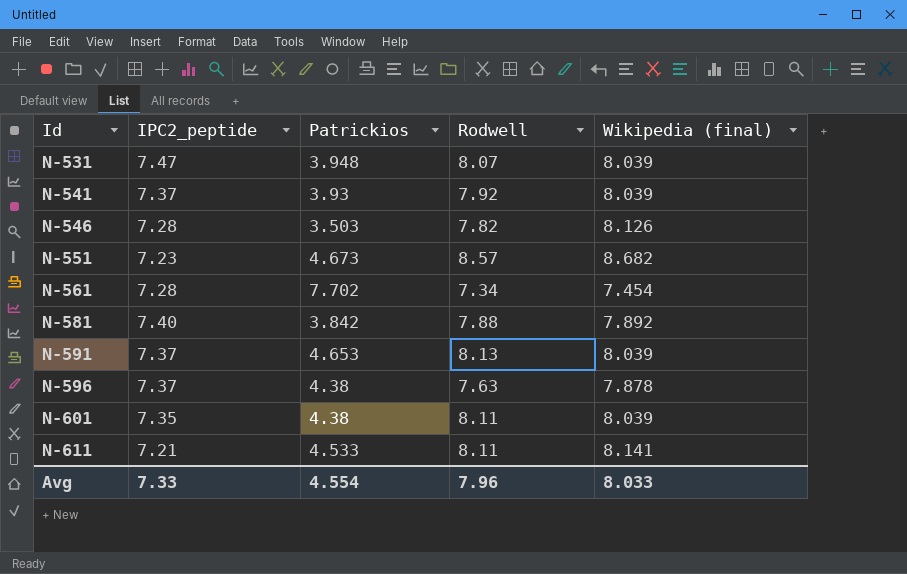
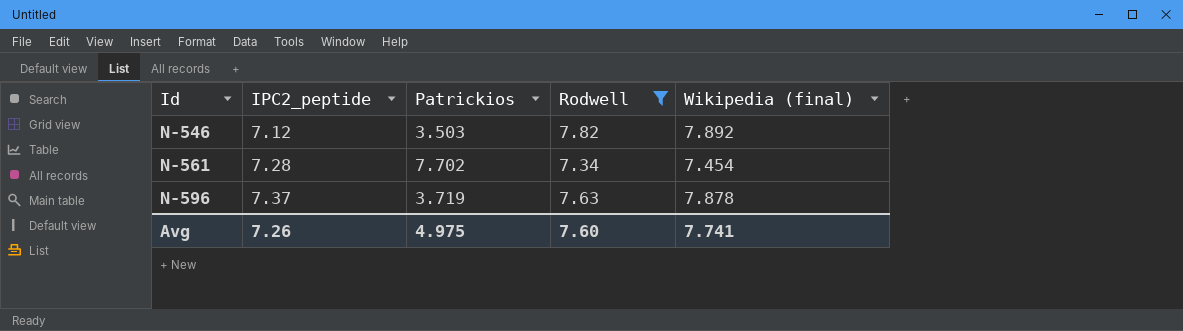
filter: none -> Rodwell <= 7.82
N-546 | IPC2_peptide: 7.28 -> 7.12
N-546 | Wikipedia (final): 8.126 -> 7.892
N-596 | Patrickios: 4.38 -> 3.719
Avg | IPC2_peptide: 7.33 -> 7.26
Avg | Patrickios: 4.554 -> 4.975
Avg | Rodwell: 7.96 -> 7.60
Avg | Wikipedia (final): 8.033 -> 7.741

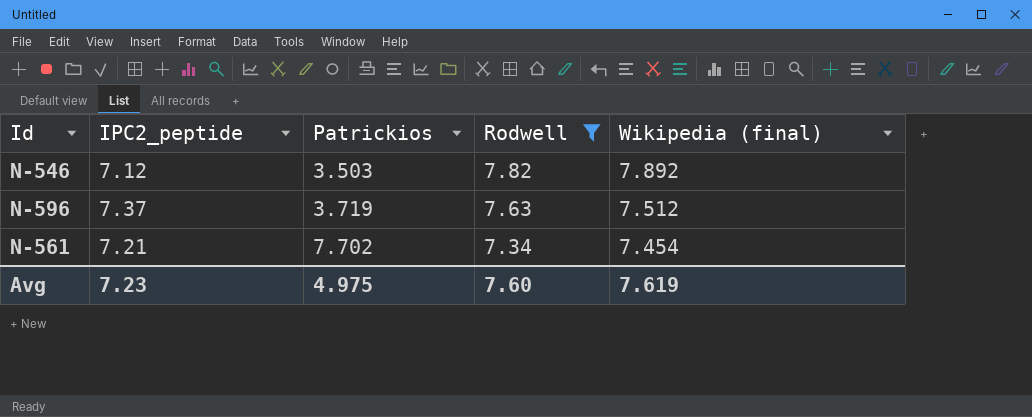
row order: Id ascending -> Patrickios ascending
N-596 | Wikipedia (final): 7.878 -> 7.512
N-561 | IPC2_peptide: 7.28 -> 7.21
Avg | IPC2_peptide: 7.26 -> 7.23
Avg | Wikipedia (final): 7.741 -> 7.619

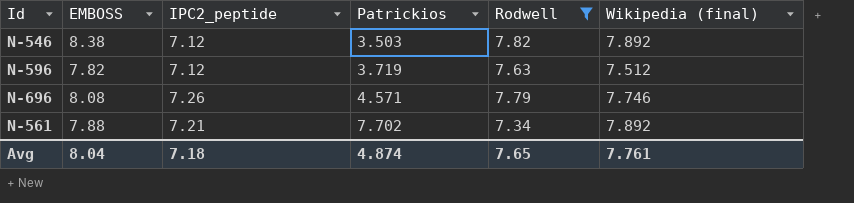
column EMBOSS | position: none -> 2
N-596 | IPC2_peptide: 7.37 -> 7.12
row N-696: none -> 8.08 | 7.26 | 4.571 | 7.79 | 7.746
N-561 | Wikipedia (final): 7.454 -> 7.892
Avg | IPC2_peptide: 7.23 -> 7.18
Avg | Patrickios: 4.975 -> 4.874
Avg | Rodwell: 7.60 -> 7.65
Avg | Wikipedia (final): 7.619 -> 7.761

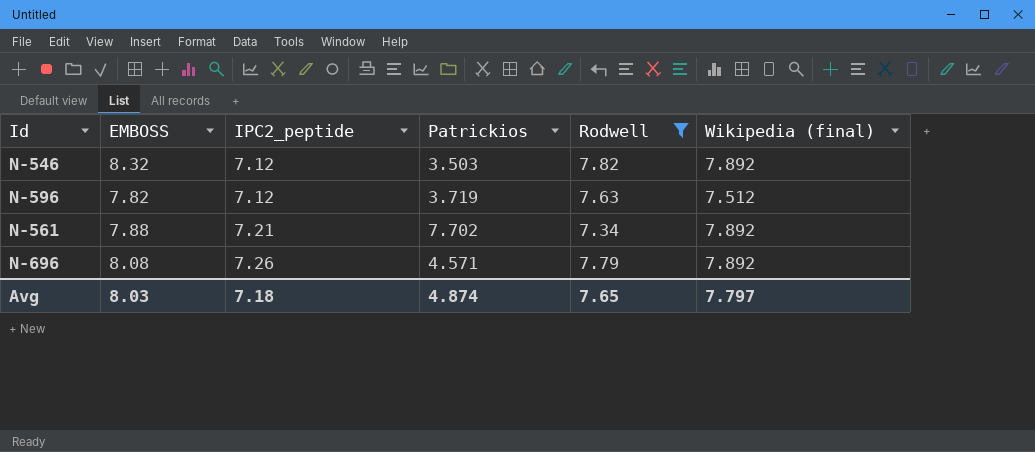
row order: Patrickios ascending -> IPC2_peptide ascending
N-546 | EMBOSS: 8.38 -> 8.32
N-696 | Wikipedia (final): 7.746 -> 7.892
Avg | EMBOSS: 8.04 -> 8.03
Avg | Wikipedia (final): 7.761 -> 7.797

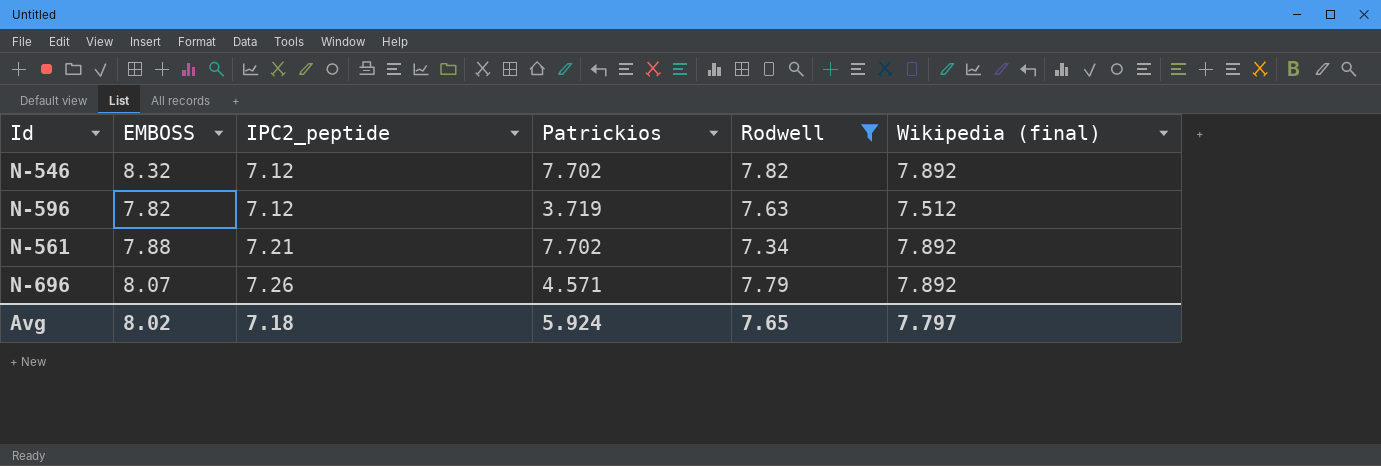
N-546 | Patrickios: 3.503 -> 7.702
N-696 | EMBOSS: 8.08 -> 8.07
Avg | EMBOSS: 8.03 -> 8.02
Avg | Patrickios: 4.874 -> 5.924

